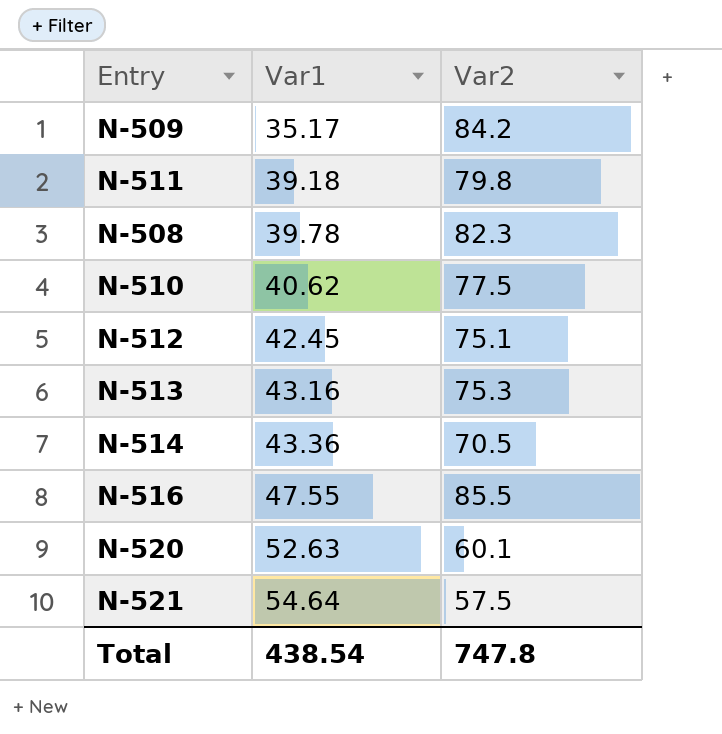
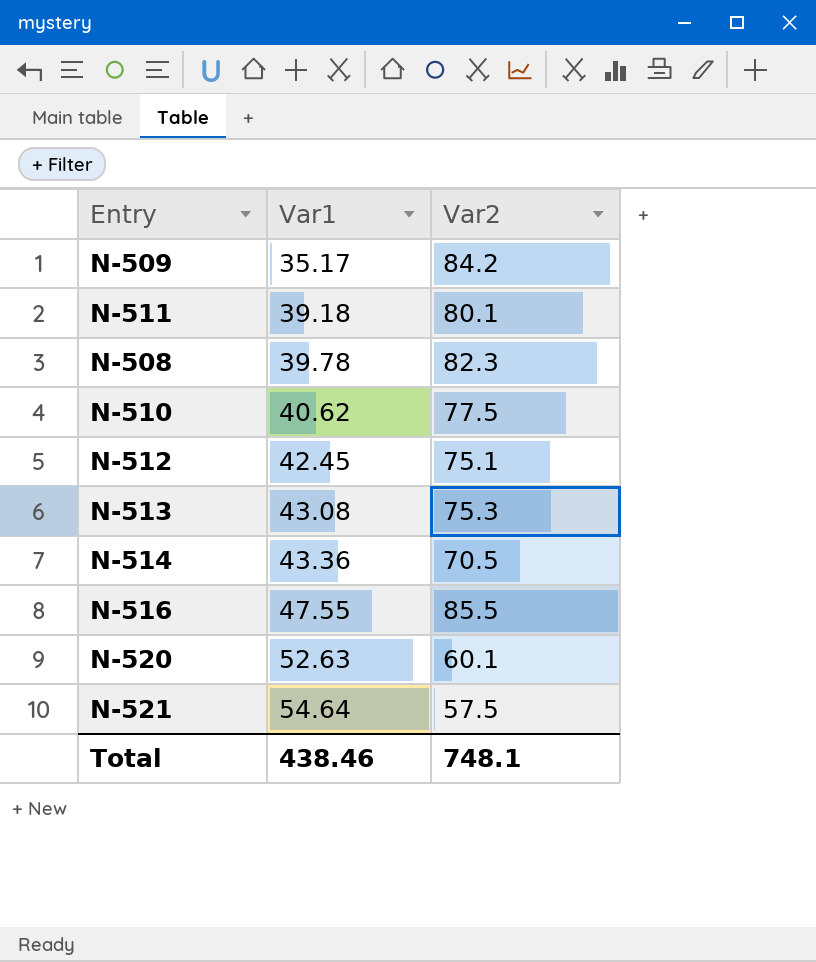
N-511 | Var2: 79.8 -> 80.1
N-513 | Var1: 43.16 -> 43.08
Total | Var1: 438.54 -> 438.46
Total | Var2: 747.8 -> 748.1

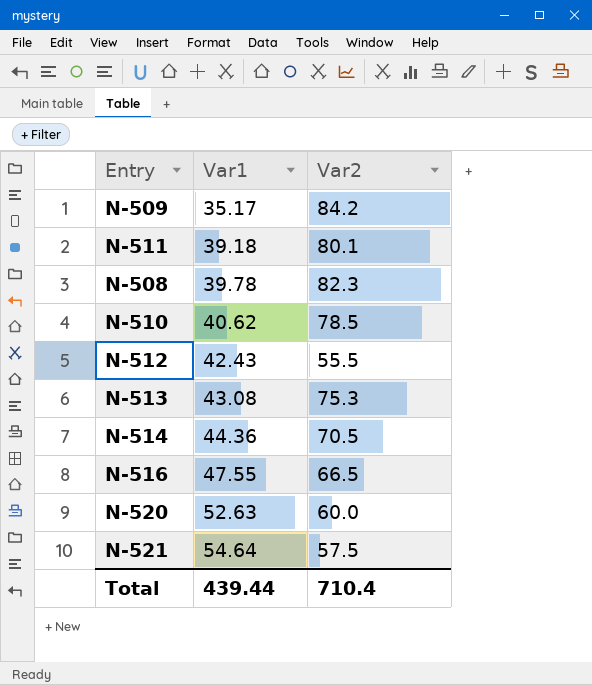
N-510 | Var2: 77.5 -> 78.5
N-512 | Var1: 42.45 -> 42.43
N-512 | Var2: 75.1 -> 55.5
N-514 | Var1: 43.36 -> 44.36
N-516 | Var2: 85.5 -> 66.5
N-520 | Var2: 60.1 -> 60.0
Total | Var1: 438.46 -> 439.44
Total | Var2: 748.1 -> 710.4

